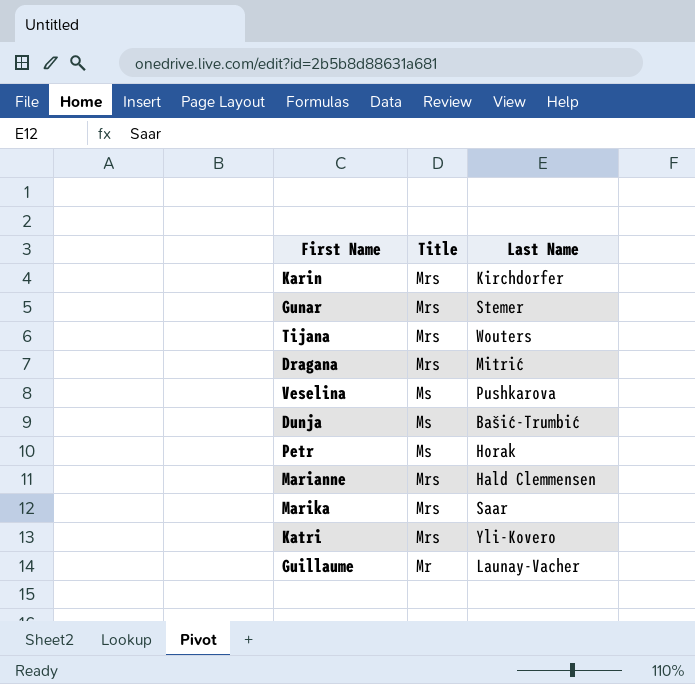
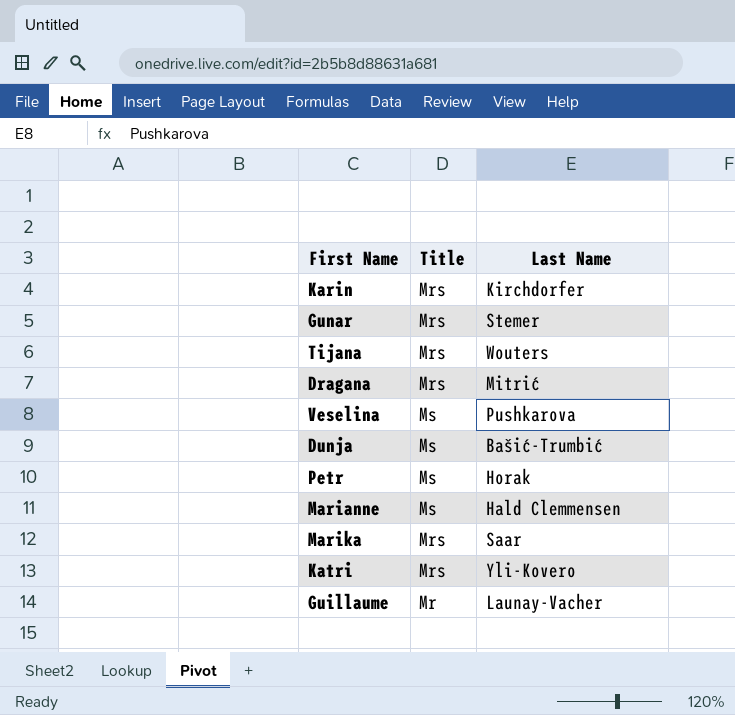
Marianne | Title: Mrs -> Ms

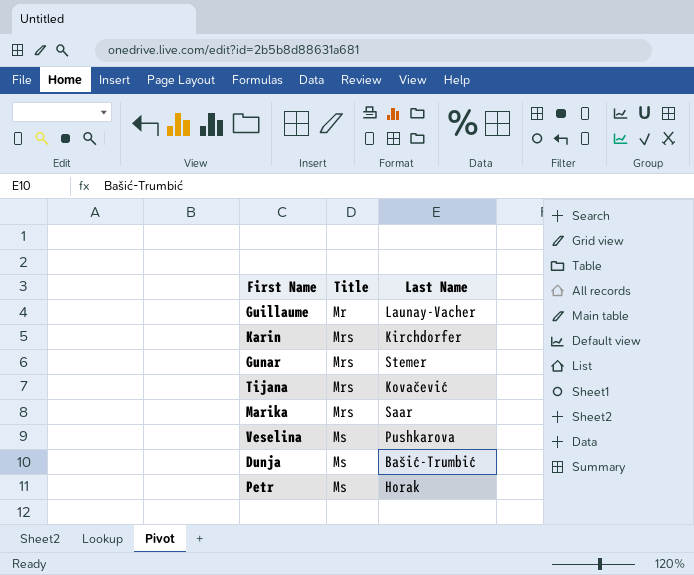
row order: none -> Title ascending
row Dragana: Mrs | Mitrić -> none
row Marianne: Ms | Hald Clemmensen -> none
row Katri: Mrs | Yli-Kovero -> none
Tijana | Last Name: Wouters -> Kovačević

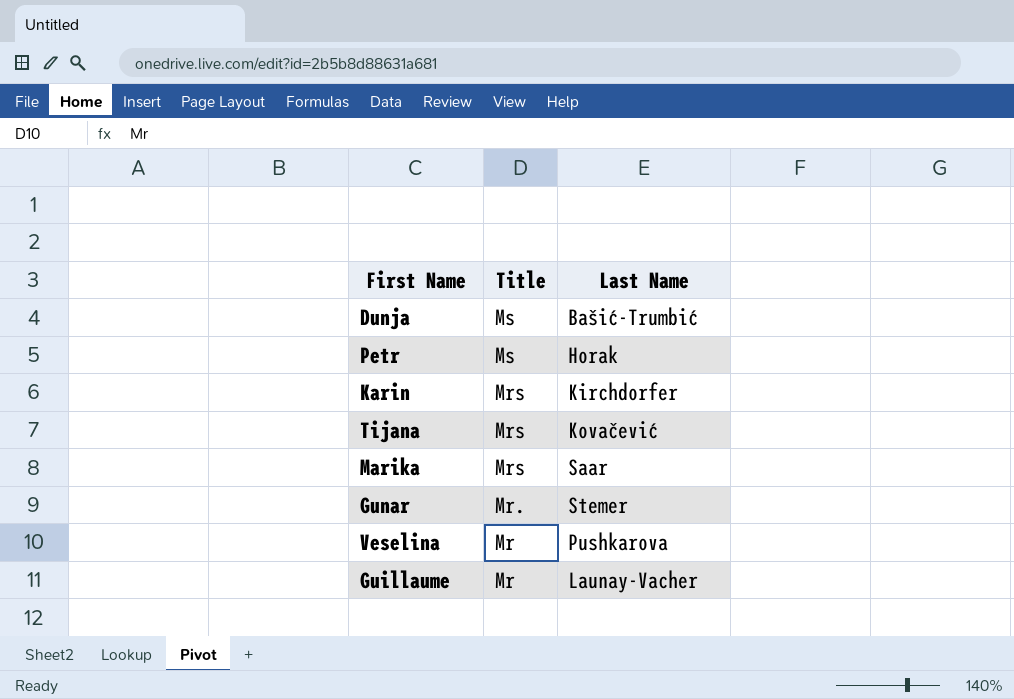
row order: Title ascending -> Title descending
Gunar | Title: Mrs -> Mr.
Veselina | Title: Ms -> Mr

